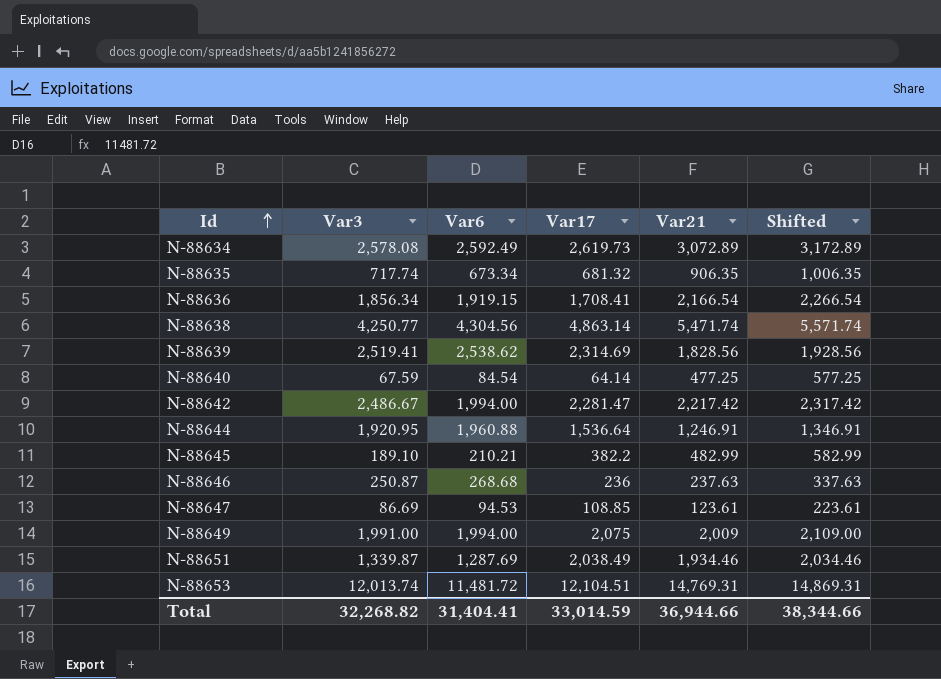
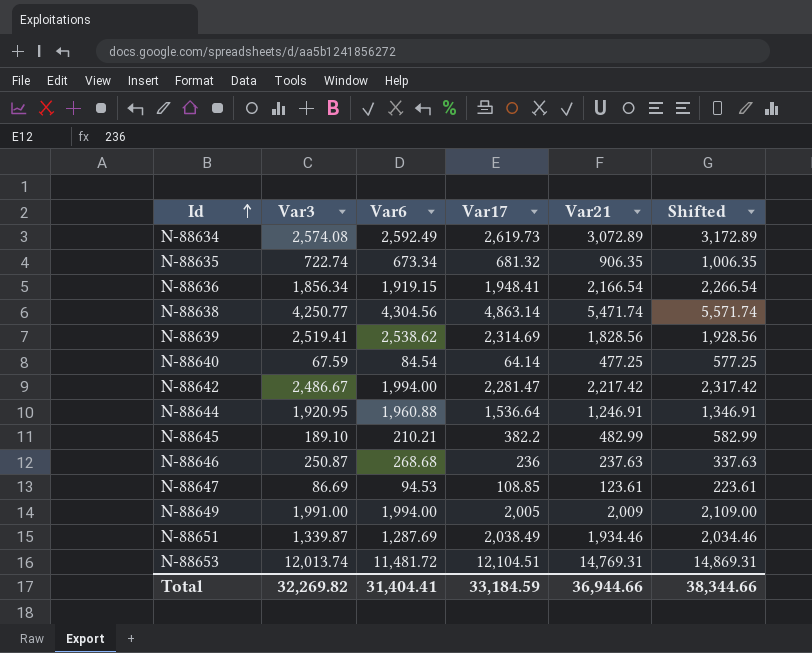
N-88634 | Var3: 2,578.08 -> 2,574.08
N-88635 | Var3: 717.74 -> 722.74
N-88636 | Var17: 1,708.41 -> 1,948.41
N-88649 | Var17: 2,075 -> 2,005
Total | Var3: 32,268.82 -> 32,269.82
Total | Var17: 33,014.59 -> 33,184.59

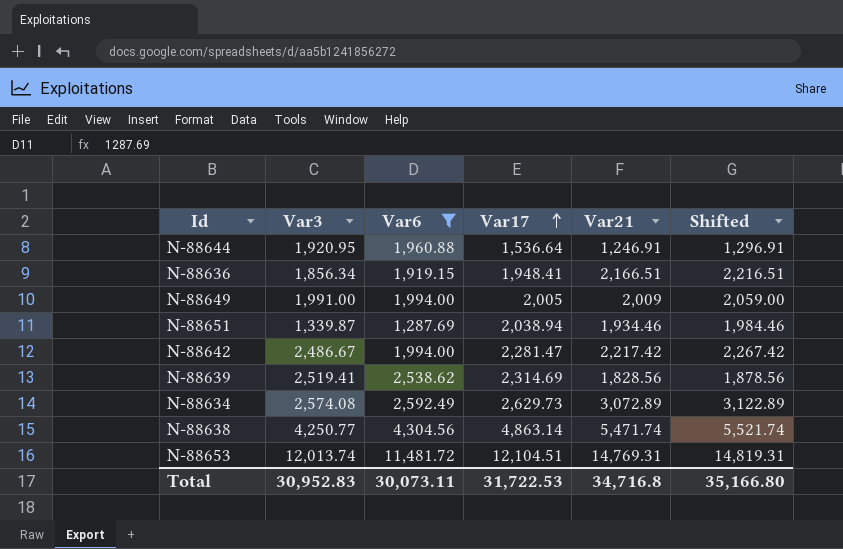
filter: none -> Var6 >= 1,287.69
row order: Id ascending -> Var17 ascending
column Shifted | formula: [Var21] + 100 -> [Var21] + 50
N-88636 | Var21: 2,166.54 -> 2,166.51
N-88651 | Var17: 2,038.49 -> 2,038.94
N-88634 | Var17: 2,619.73 -> 2,629.73
Total | Var3: 32,269.82 -> 30,952.83
Total | Var6: 31,404.41 -> 30,073.11
Total | Var17: 33,184.59 -> 31,722.53
Total | Var21: 36,944.66 -> 34,716.8
Total | Shifted: 38,344.66 -> 35,166.80

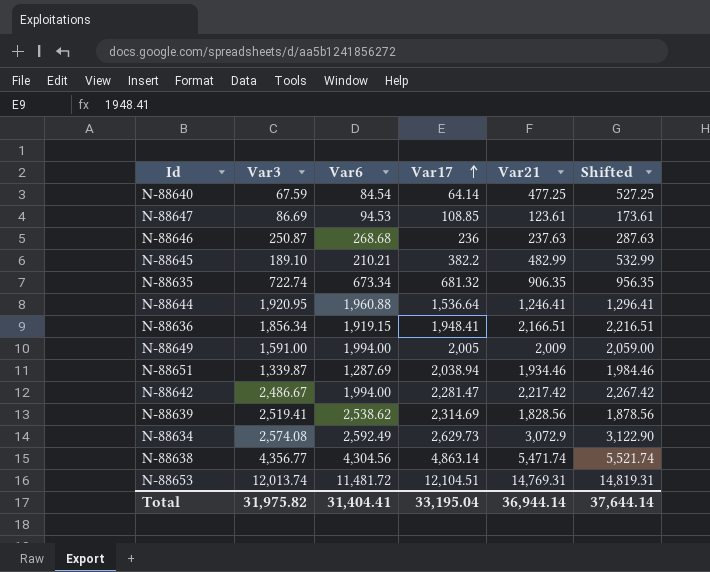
filter: Var6 >= 1,287.69 -> none
N-88644 | Var21: 1,246.91 -> 1,246.41
N-88644 | Shifted: 1,296.91 -> 1,296.41
N-88649 | Var3: 1,991.00 -> 1,591.00
N-88634 | Var21: 3,072.89 -> 3,072.9
N-88634 | Shifted: 3,122.89 -> 3,122.90
N-88638 | Var3: 4,250.77 -> 4,356.77
Total | Var3: 30,952.83 -> 31,975.82
Total | Var6: 30,073.11 -> 31,404.41
Total | Var17: 31,722.53 -> 33,195.04
Total | Var21: 34,716.8 -> 36,944.14
Total | Shifted: 35,166.80 -> 37,644.14

